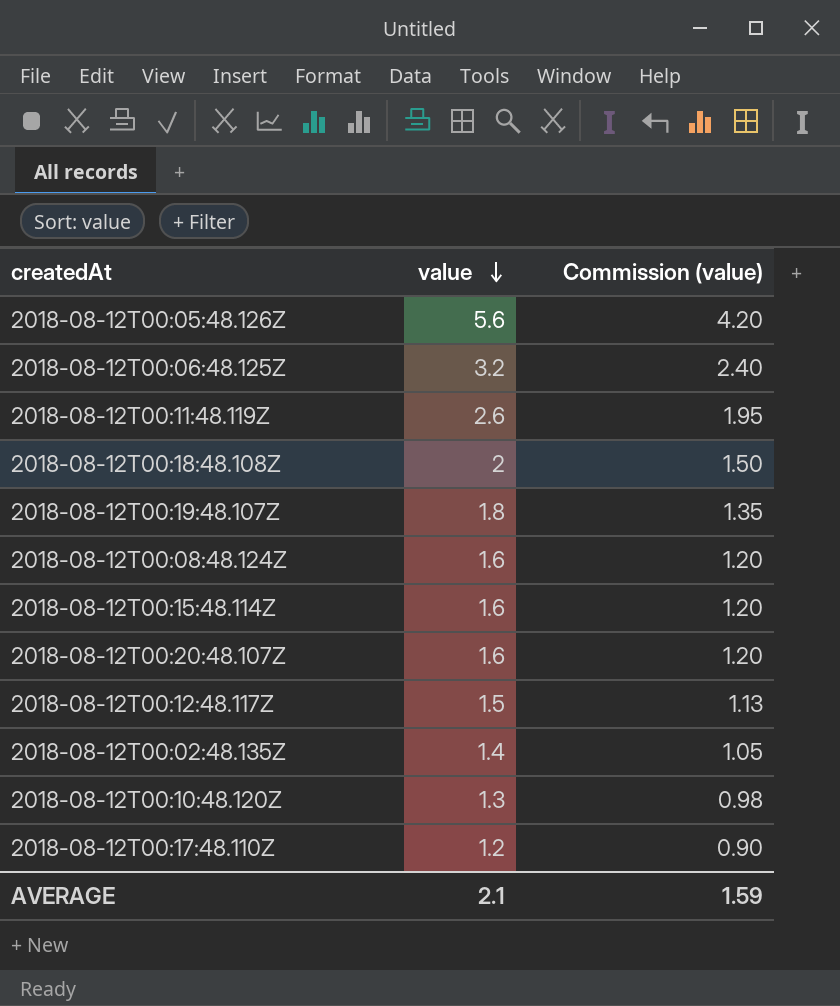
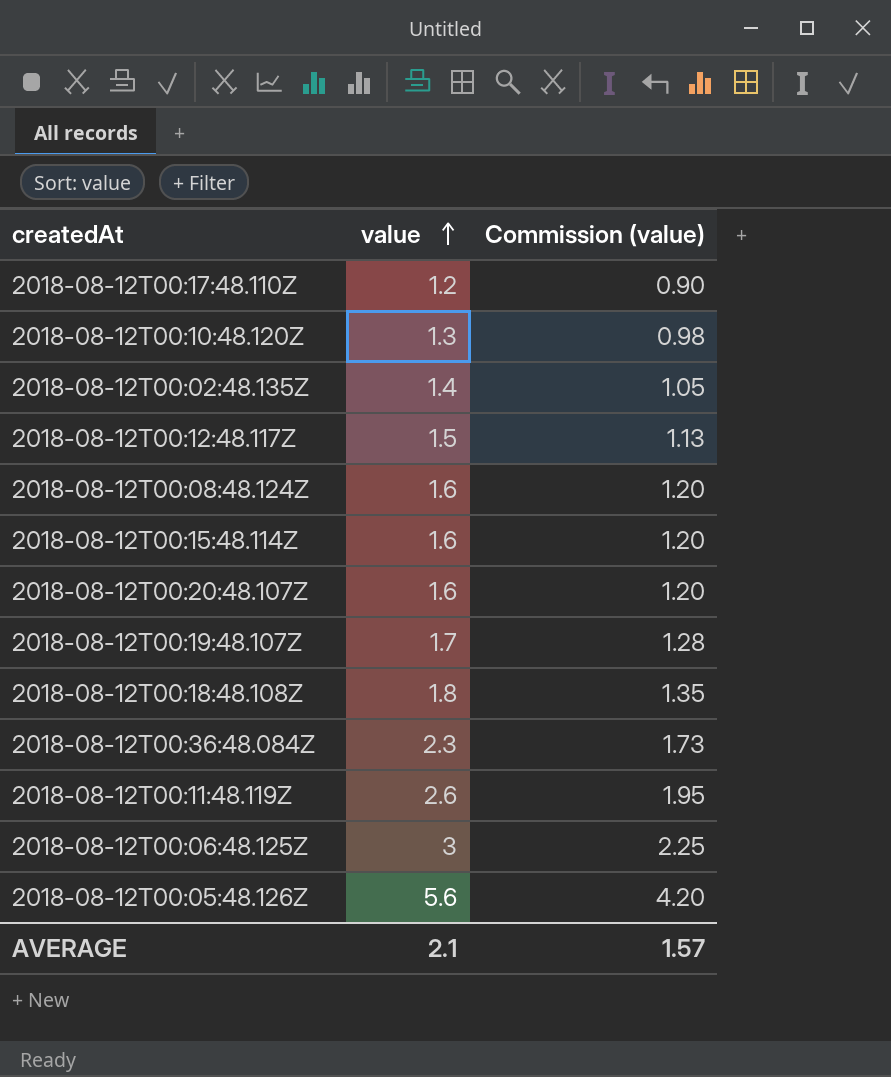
row order: value descending -> value ascending
2018-08-12T00:19:48.107Z | value: 1.8 -> 1.7
2018-08-12T00:19:48.107Z | Commission (value): 1.35 -> 1.28
2018-08-12T00:18:48.108Z | value: 2 -> 1.8
2018-08-12T00:18:48.108Z | Commission (value): 1.50 -> 1.35
row 2018-08-12T00:36:48.084Z: none -> 2.3 | 1.73
2018-08-12T00:06:48.125Z | value: 3.2 -> 3
2018-08-12T00:06:48.125Z | Commission (value): 2.40 -> 2.25
AVERAGE | Commission (value): 1.59 -> 1.57

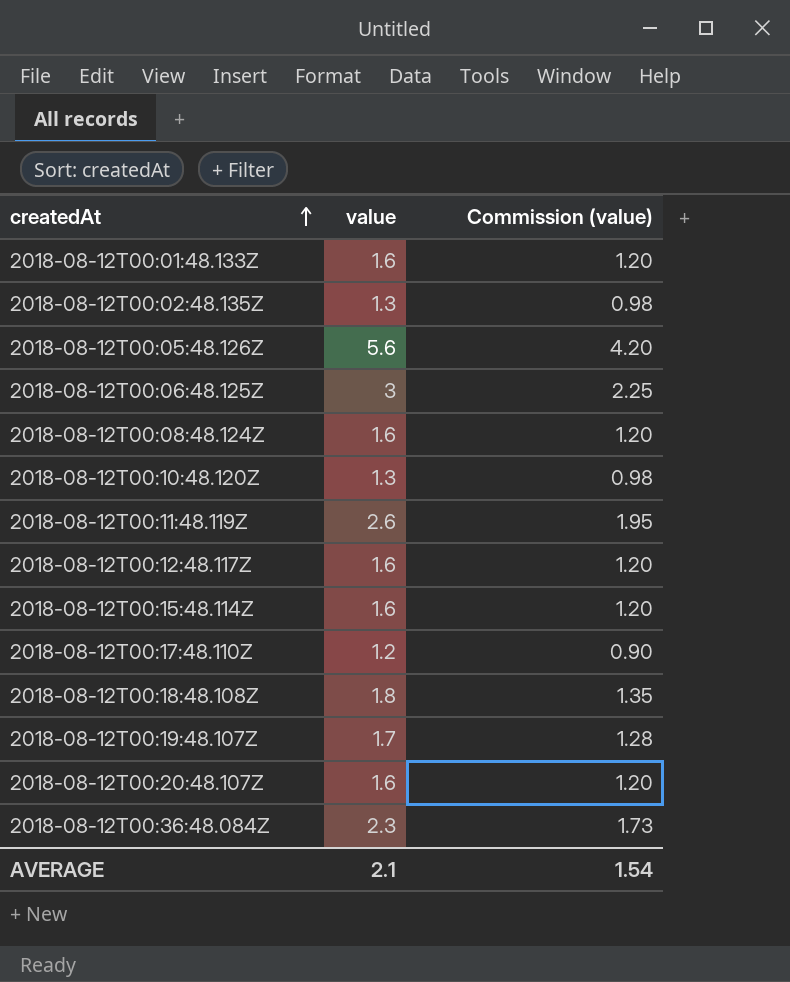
row order: value ascending -> createdAt ascending
row 2018-08-12T00:01:48.133Z: none -> 1.6 | 1.20
2018-08-12T00:02:48.135Z | value: 1.4 -> 1.3
2018-08-12T00:02:48.135Z | Commission (value): 1.05 -> 0.98
2018-08-12T00:12:48.117Z | value: 1.5 -> 1.6
2018-08-12T00:12:48.117Z | Commission (value): 1.13 -> 1.20
AVERAGE | Commission (value): 1.57 -> 1.54

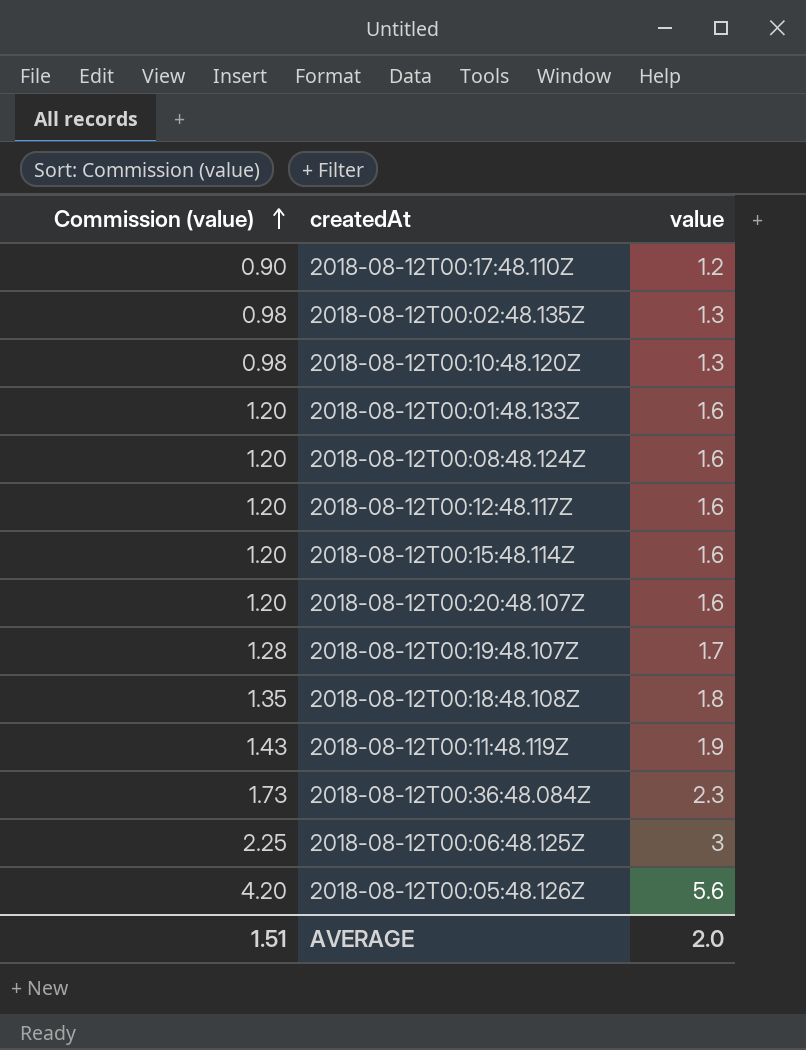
row order: createdAt ascending -> Commission (value) ascending
column Commission (value) | position: 3 -> 1
2018-08-12T00:11:48.119Z | Commission (value): 1.95 -> 1.43
2018-08-12T00:11:48.119Z | value: 2.6 -> 1.9
AVERAGE | Commission (value): 1.54 -> 1.51
AVERAGE | value: 2.1 -> 2.0

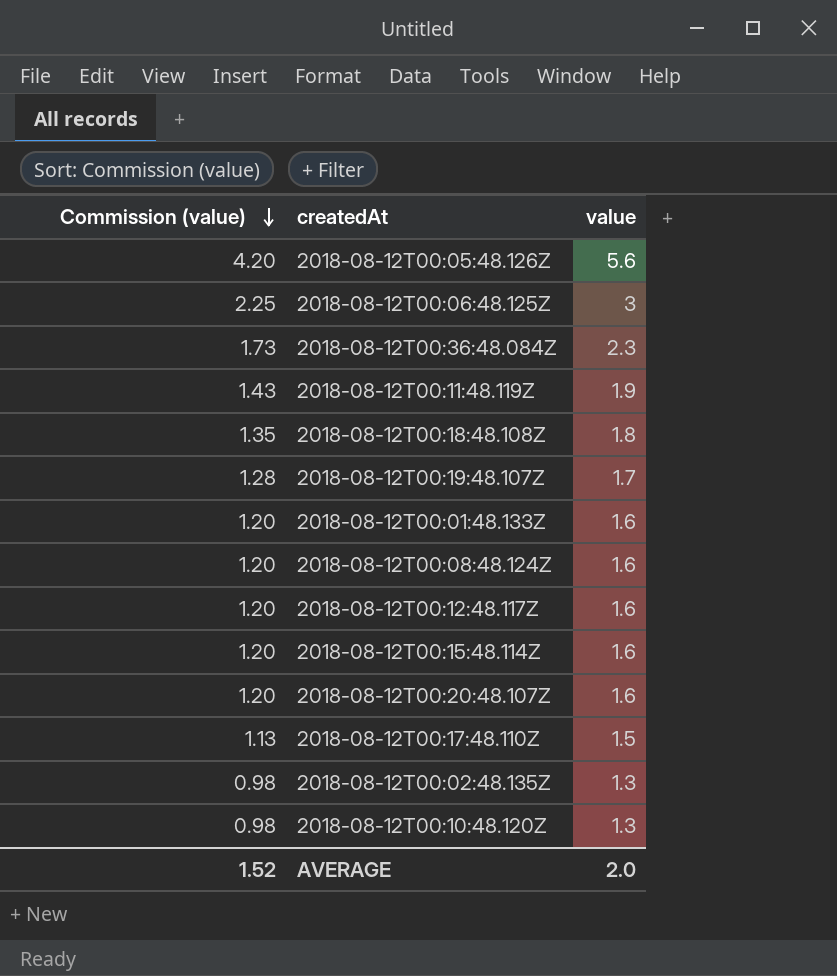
row order: Commission (value) ascending -> Commission (value) descending
2018-08-12T00:17:48.110Z | Commission (value): 0.90 -> 1.13
2018-08-12T00:17:48.110Z | value: 1.2 -> 1.5
AVERAGE | Commission (value): 1.51 -> 1.52

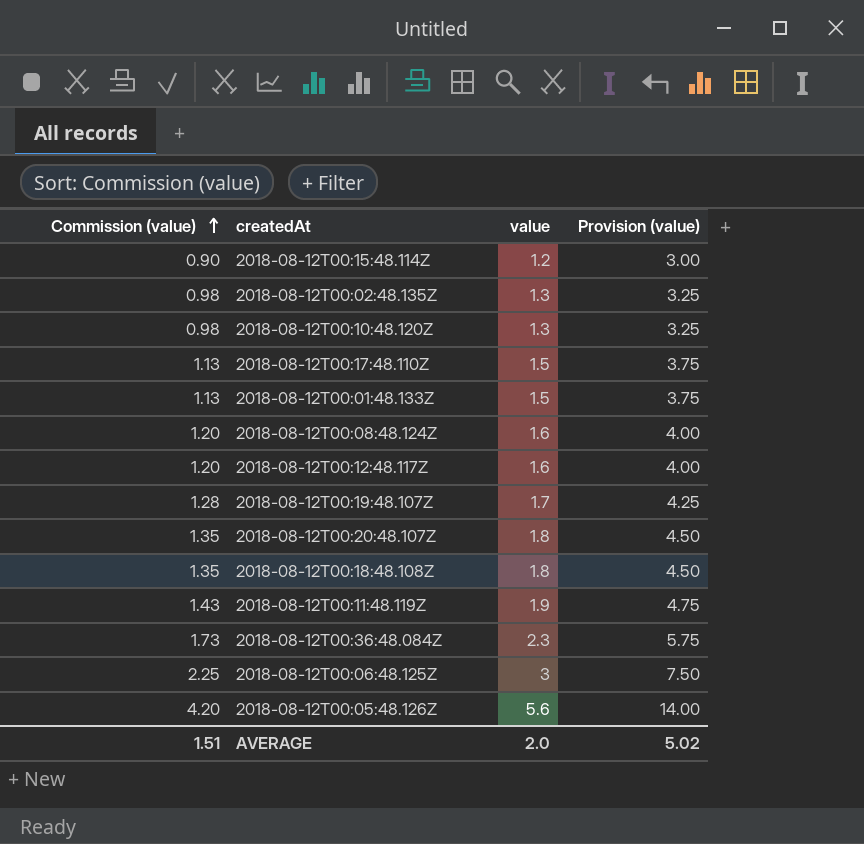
row order: Commission (value) descending -> Commission (value) ascending
column Provision (value) | formula: none -> [value] * 2.5
2018-08-12T00:15:48.114Z | Commission (value): 1.20 -> 0.90
2018-08-12T00:15:48.114Z | value: 1.6 -> 1.2
2018-08-12T00:01:48.133Z | Commission (value): 1.20 -> 1.13
2018-08-12T00:01:48.133Z | value: 1.6 -> 1.5
2018-08-12T00:20:48.107Z | Commission (value): 1.20 -> 1.35
2018-08-12T00:20:48.107Z | value: 1.6 -> 1.8
AVERAGE | Commission (value): 1.52 -> 1.51

